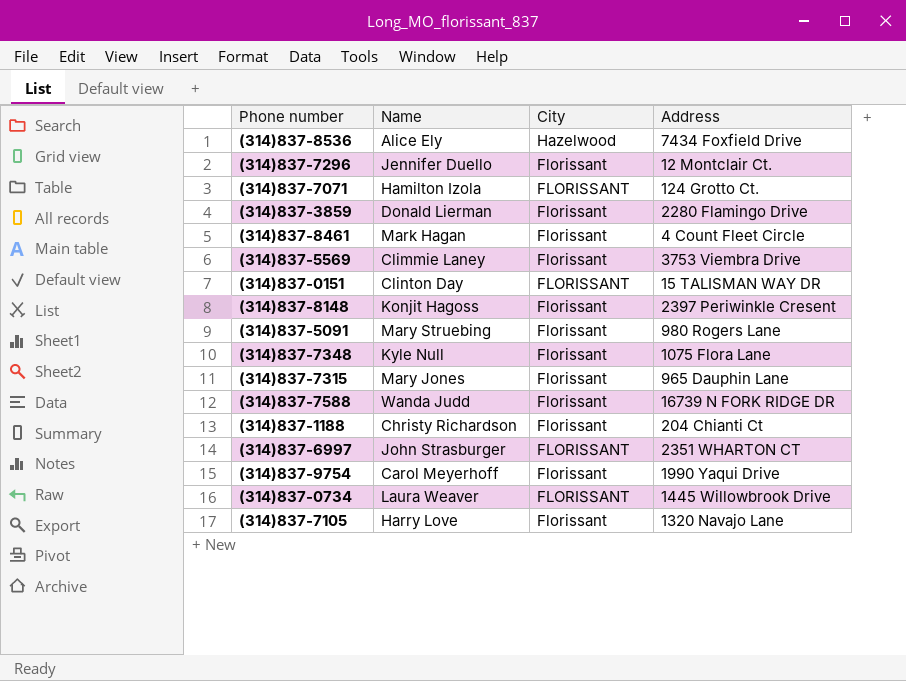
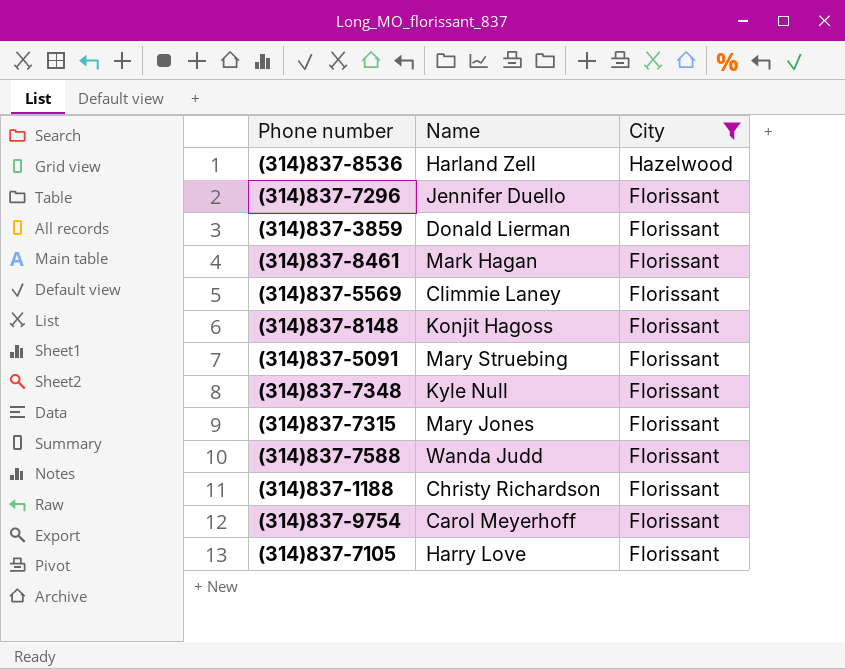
filter: none -> City != FLORISSANT
column Address | position: 4 -> none
(314)837-8536 | Name: Alice Ely -> Harland Zell

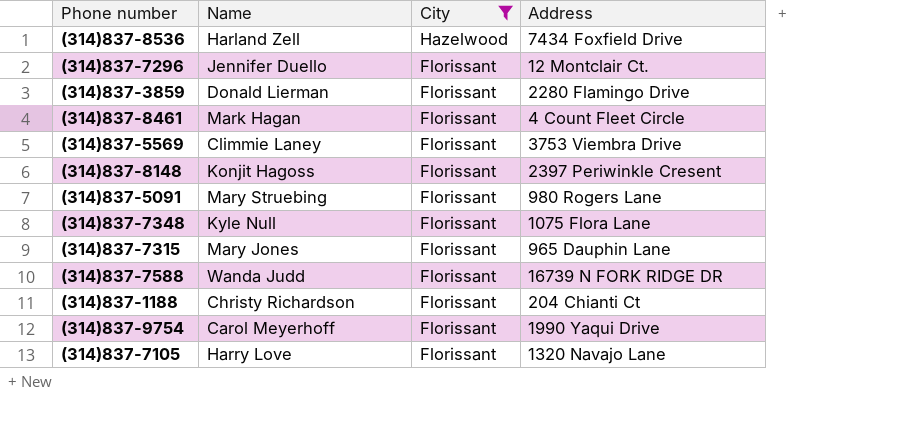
column Address | position: none -> 4

